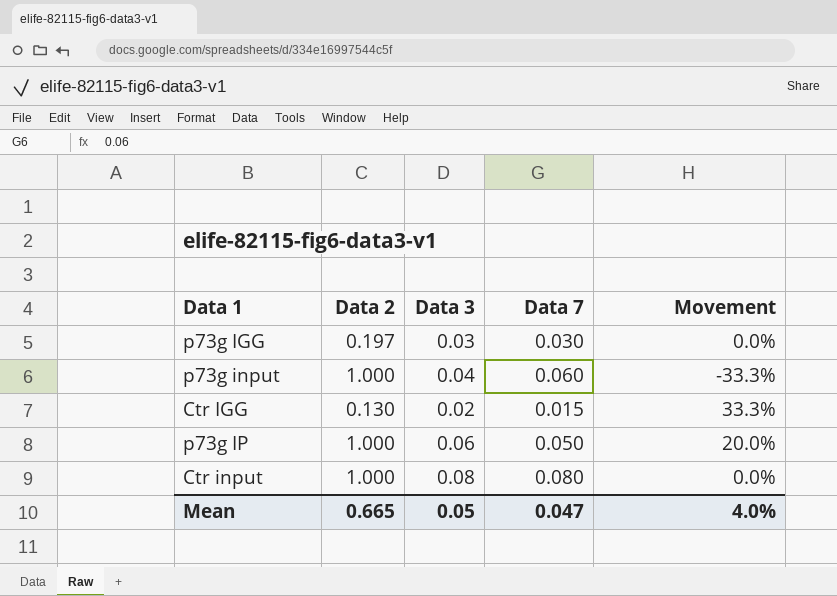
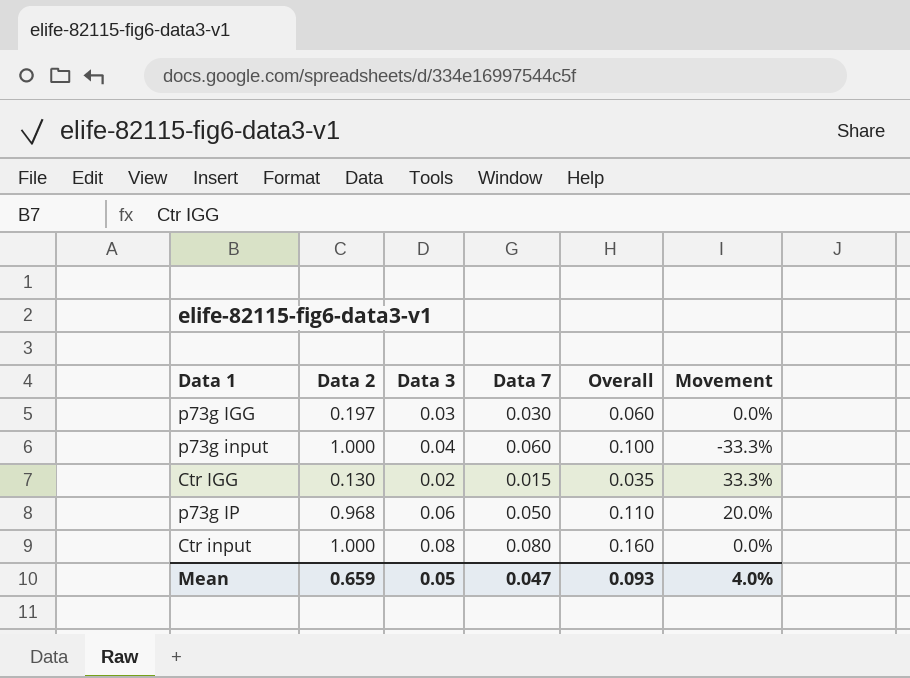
column Overall | formula: none -> [Data 3] + [Data 7]
p73g IP | Data 2: 1.000 -> 0.968
Mean | Data 2: 0.665 -> 0.659

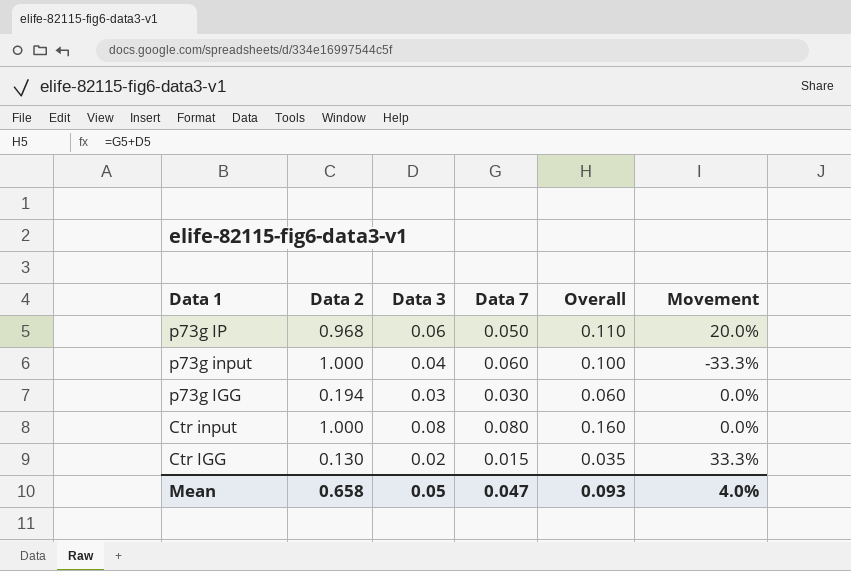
row order: none -> Data 1 descending
p73g IGG | Data 2: 0.197 -> 0.194
Mean | Data 2: 0.659 -> 0.658

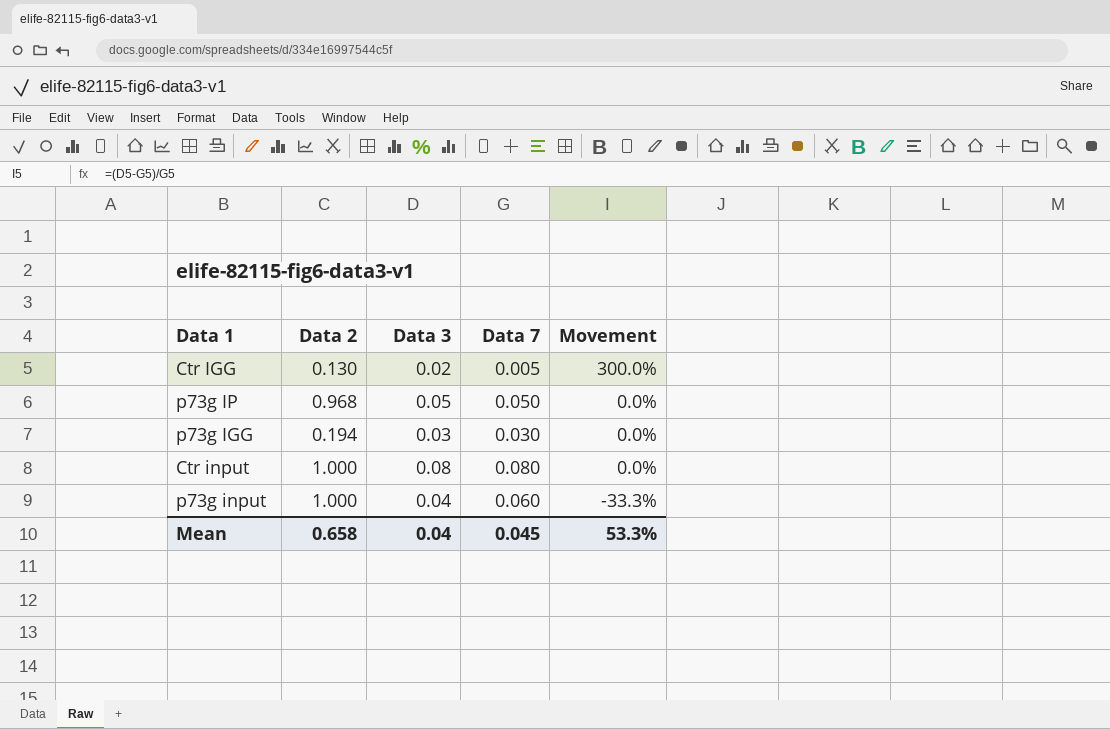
row order: Data 1 descending -> Movement descending
column Overall | formula: [Data 3] + [Data 7] -> none
Ctr IGG | Data 7: 0.015 -> 0.005
Ctr IGG | Movement: 33.3% -> 300.0%
p73g IP | Data 3: 0.06 -> 0.05
p73g IP | Movement: 20.0% -> 0.0%
Mean | Data 3: 0.05 -> 0.04
Mean | Data 7: 0.047 -> 0.045
Mean | Movement: 4.0% -> 53.3%

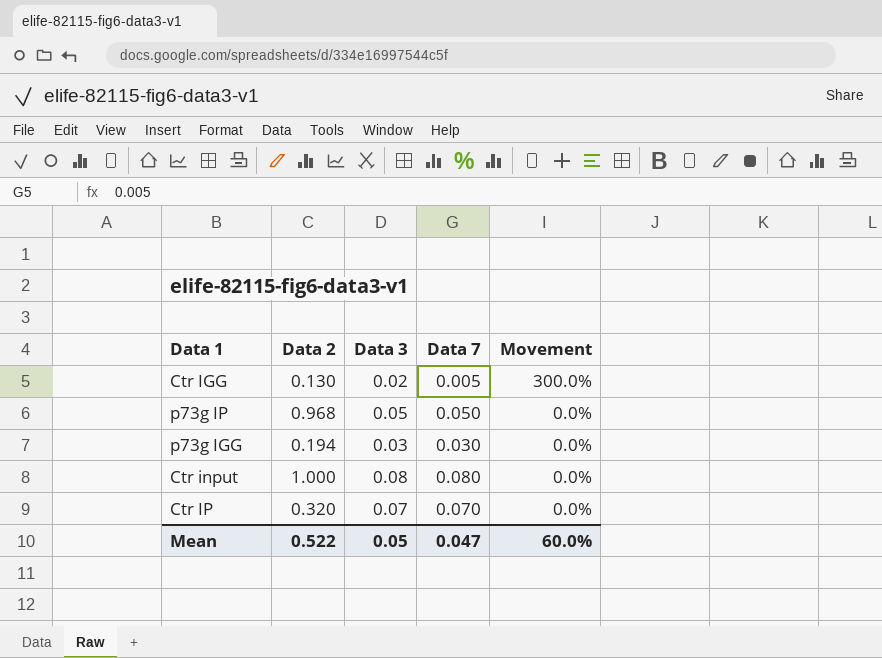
row p73g input: 1.000 | 0.04 | 0.060 | -33.3% -> none
row Ctr IP: none -> 0.320 | 0.07 | 0.070 | 0.0%
Mean | Data 2: 0.658 -> 0.522
Mean | Data 3: 0.04 -> 0.05
Mean | Data 7: 0.045 -> 0.047
Mean | Movement: 53.3% -> 60.0%

